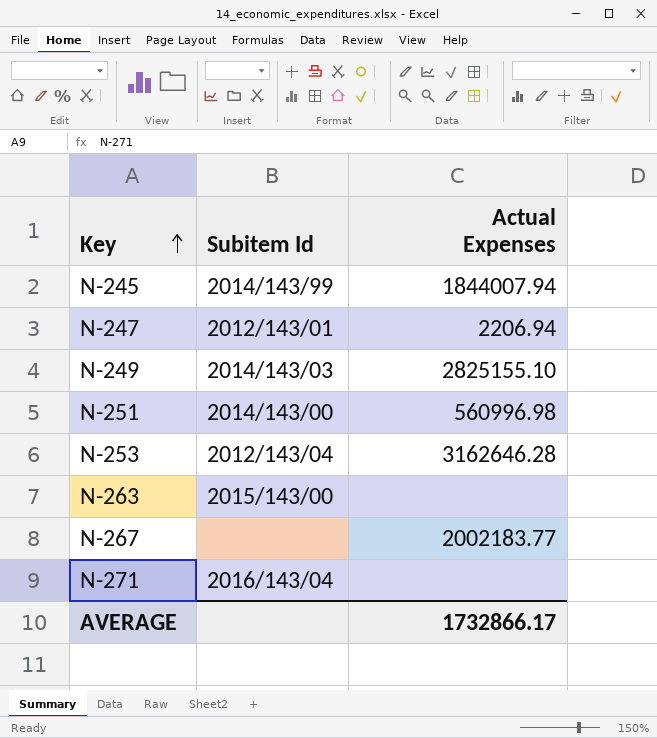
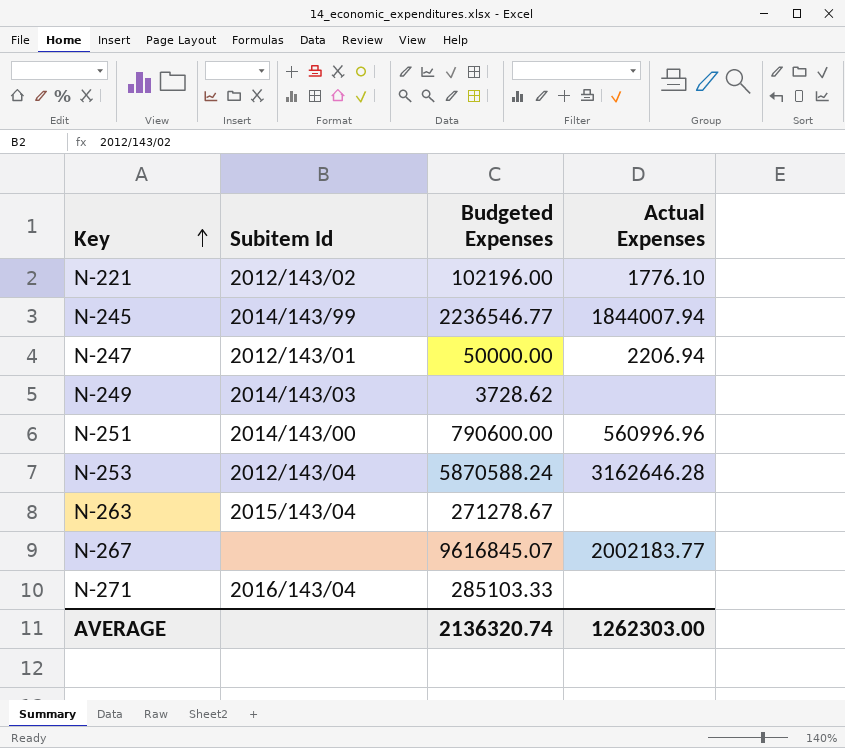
column Budgeted Expenses | position: none -> 3
row N-221: none -> 2012/143/02 | 102196.00 | 1776.10
N-249 | Actual Expenses: 2825155.10 -> none
N-251 | Actual Expenses: 560996.98 -> 560996.96
N-263 | Subitem Id: 2015/143/00 -> 2015/143/04
AVERAGE | Actual Expenses: 1732866.17 -> 1262303.00

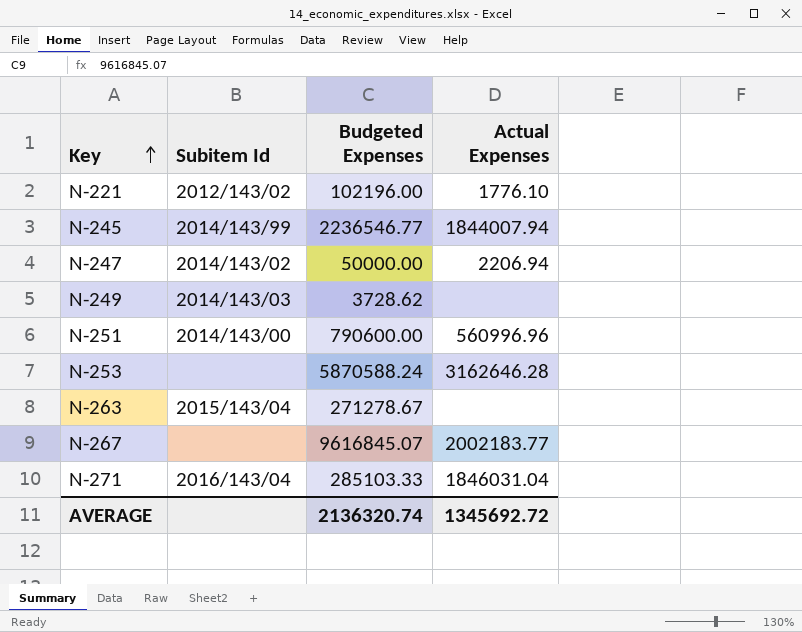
N-247 | Subitem Id: 2012/143/01 -> 2014/143/02
N-253 | Subitem Id: 2012/143/04 -> none
N-271 | Actual Expenses: none -> 1846031.04
AVERAGE | Actual Expenses: 1262303.00 -> 1345692.72

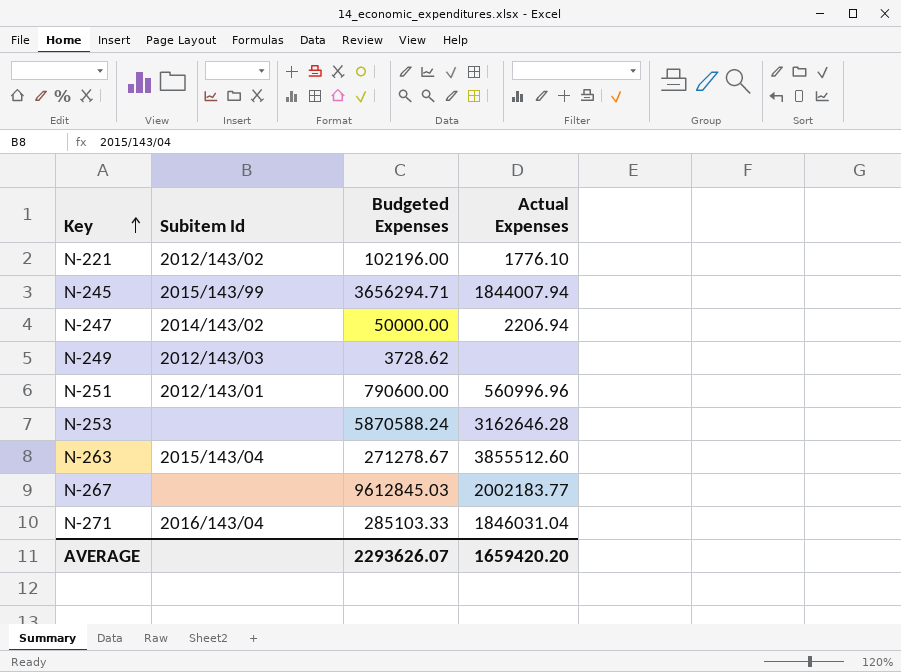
N-245 | Subitem Id: 2014/143/99 -> 2015/143/99
N-245 | Budgeted Expenses: 2236546.77 -> 3656294.71
N-249 | Subitem Id: 2014/143/03 -> 2012/143/03
N-251 | Subitem Id: 2014/143/00 -> 2012/143/01
N-263 | Actual Expenses: none -> 3855512.60
N-267 | Budgeted Expenses: 9616845.07 -> 9612845.03
AVERAGE | Budgeted Expenses: 2136320.74 -> 2293626.07
AVERAGE | Actual Expenses: 1345692.72 -> 1659420.20

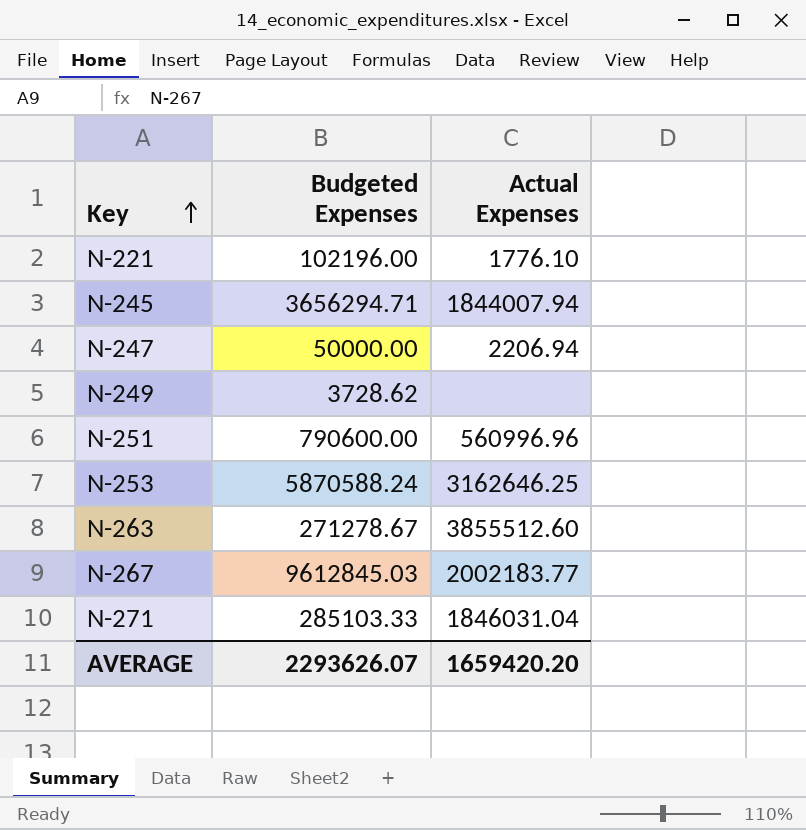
column Subitem Id | position: 2 -> none
N-253 | Actual Expenses: 3162646.28 -> 3162646.25

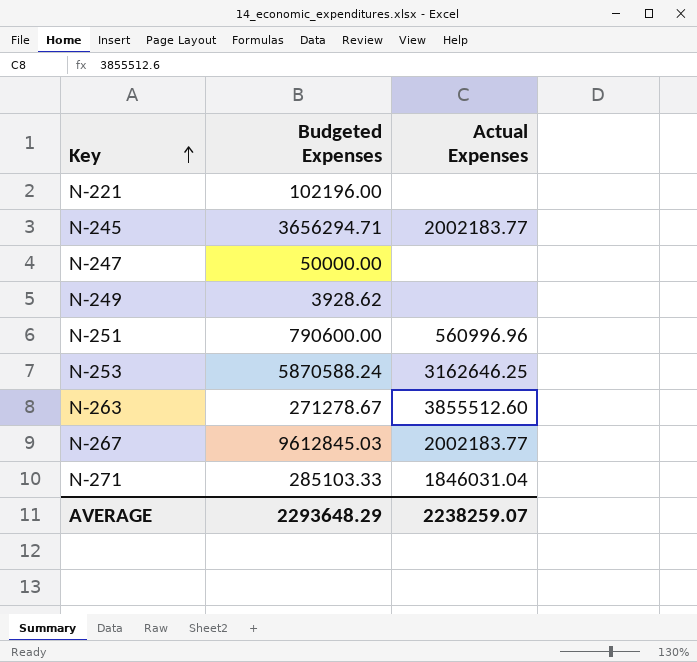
N-221 | Actual Expenses: 1776.10 -> none
N-245 | Actual Expenses: 1844007.94 -> 2002183.77
N-247 | Actual Expenses: 2206.94 -> none
N-249 | Budgeted Expenses: 3728.62 -> 3928.62
AVERAGE | Budgeted Expenses: 2293626.07 -> 2293648.29
AVERAGE | Actual Expenses: 1659420.20 -> 2238259.07

